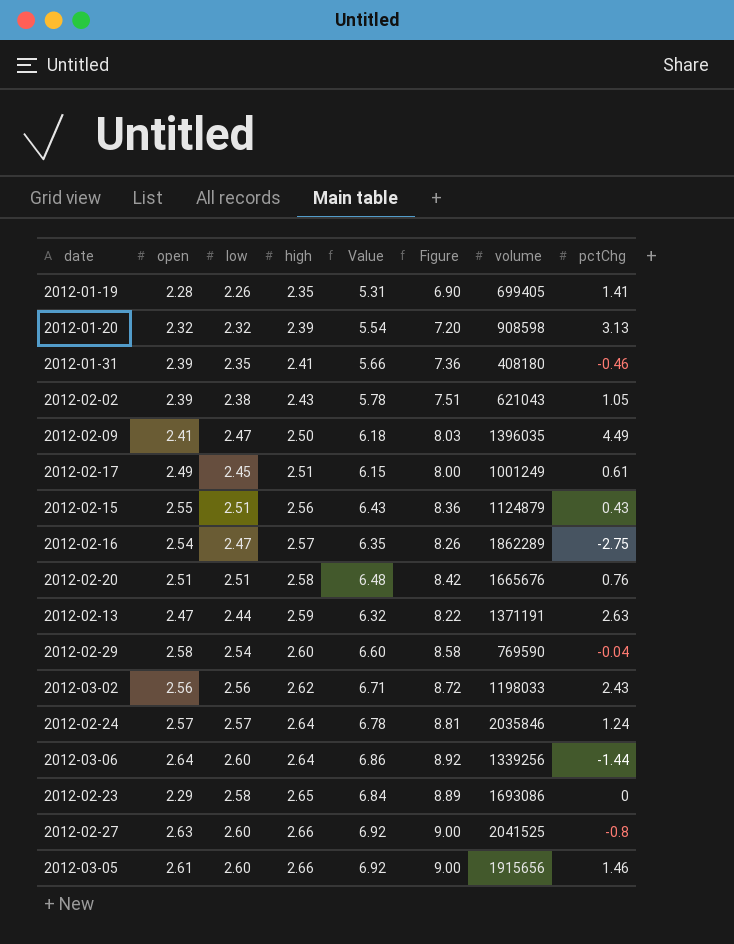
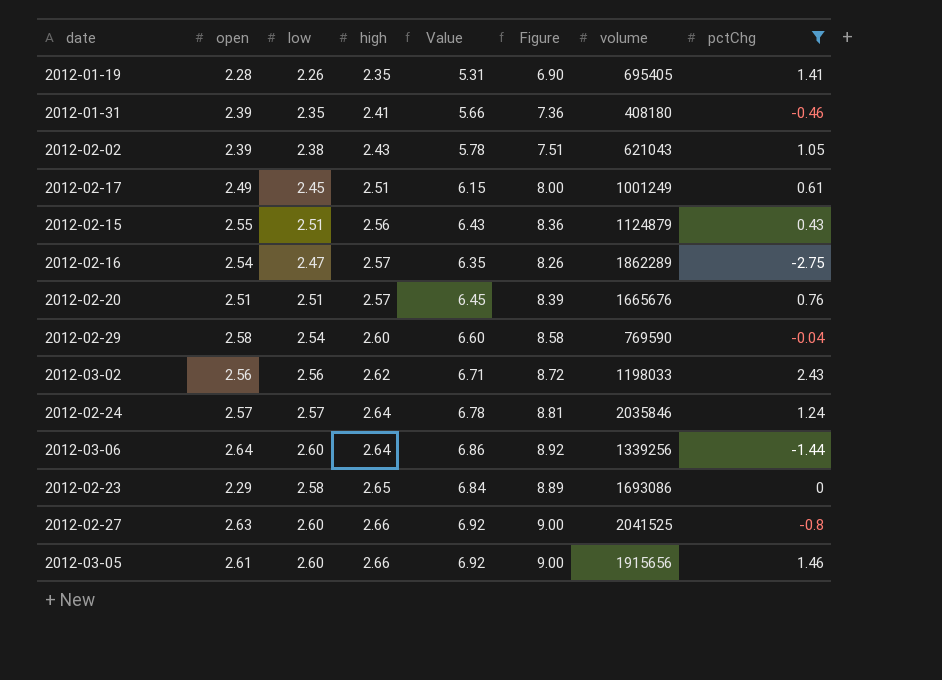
filter: none -> pctChg <= 2.43
2012-01-19 | volume: 699405 -> 695405
2012-02-20 | high: 2.58 -> 2.57
2012-02-20 | Value: 6.48 -> 6.45
2012-02-20 | Figure: 8.42 -> 8.39

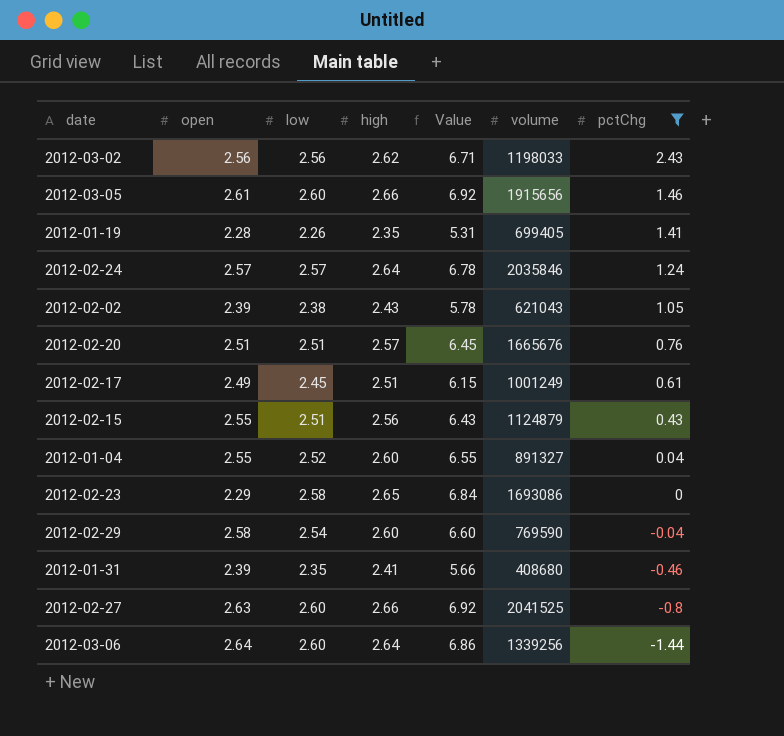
row order: high ascending -> pctChg descending
column Figure | formula: [Value] * 1.3 -> none
row 2012-02-16: 2.54 | 2.47 | 2.57 | 6.35 | 8.26 | 1862289 | -2.75 -> none
2012-01-19 | volume: 695405 -> 699405
row 2012-01-04: none -> 2.55 | 2.52 | 2.60 | 6.55 | 891327 | 0.04
2012-01-31 | volume: 408180 -> 408680

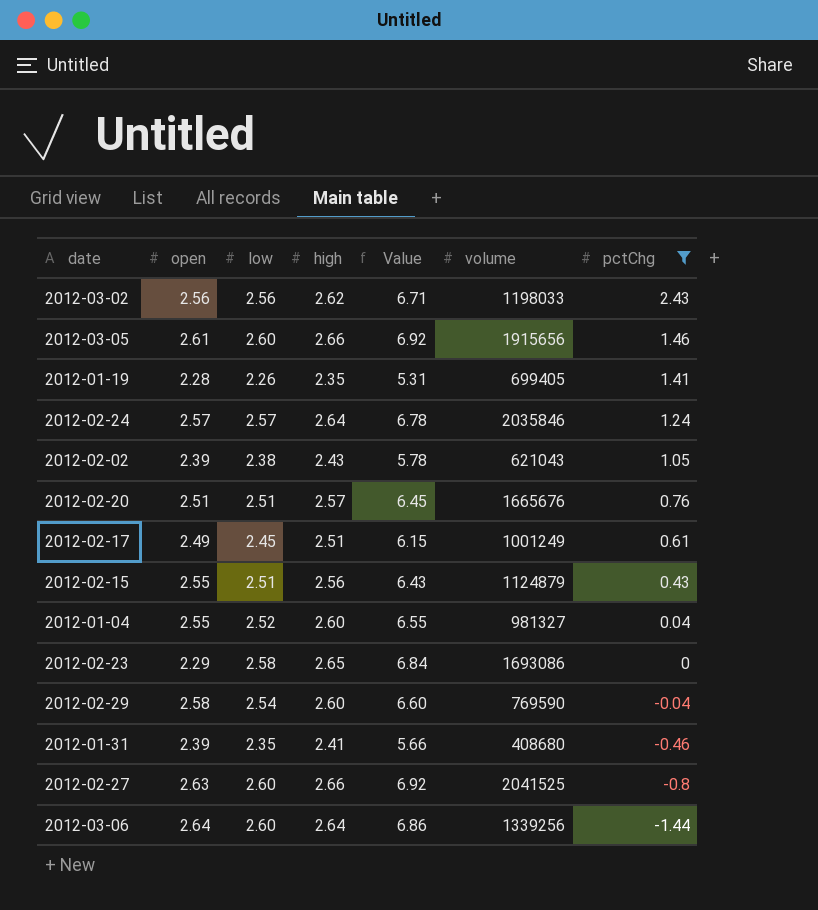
2012-01-04 | volume: 891327 -> 981327

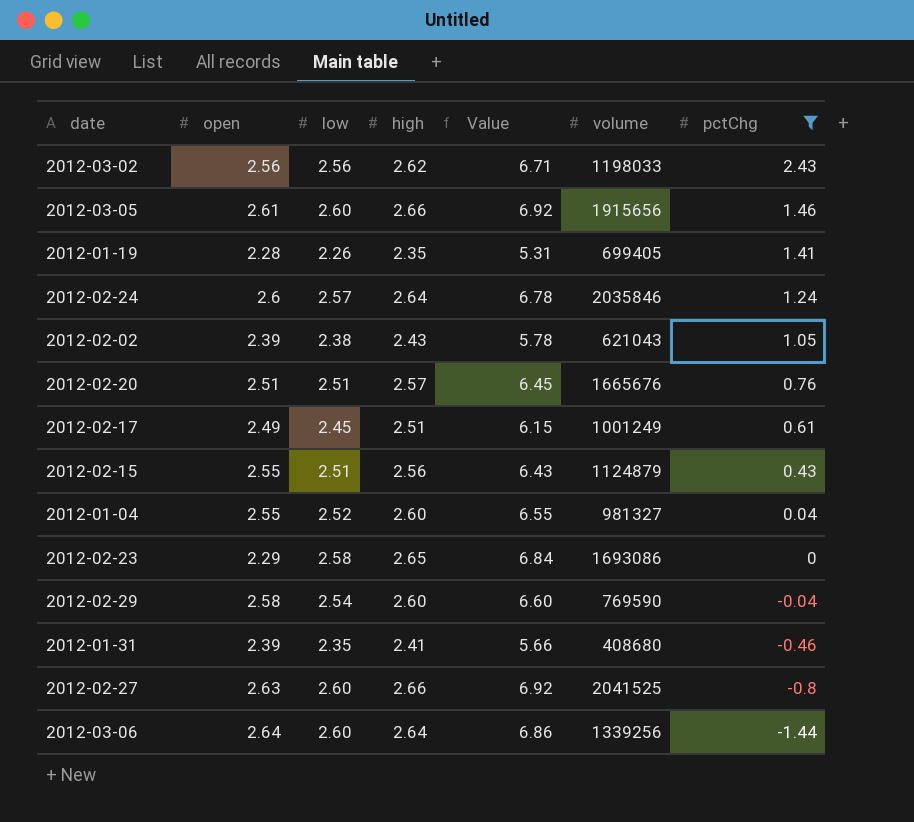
2012-02-24 | open: 2.57 -> 2.6

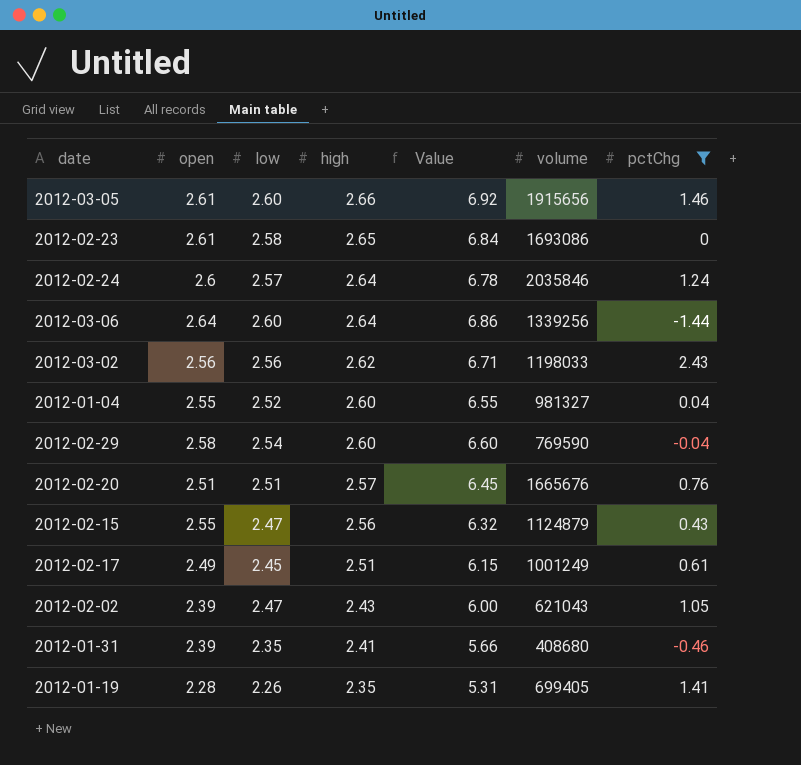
row order: pctChg descending -> high descending
row 2012-02-27: 2.63 | 2.60 | 2.66 | 6.92 | 2041525 | -0.8 -> none
2012-02-23 | open: 2.29 -> 2.61
2012-02-15 | low: 2.51 -> 2.47
2012-02-15 | Value: 6.43 -> 6.32
2012-02-02 | low: 2.38 -> 2.47
2012-02-02 | Value: 5.78 -> 6.00

